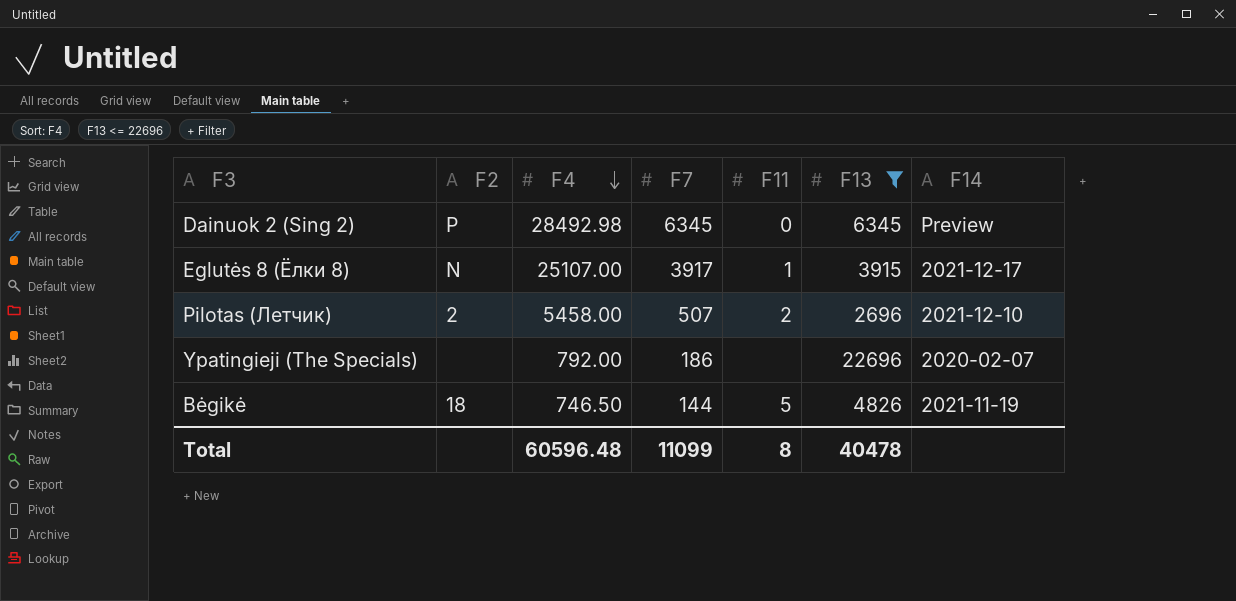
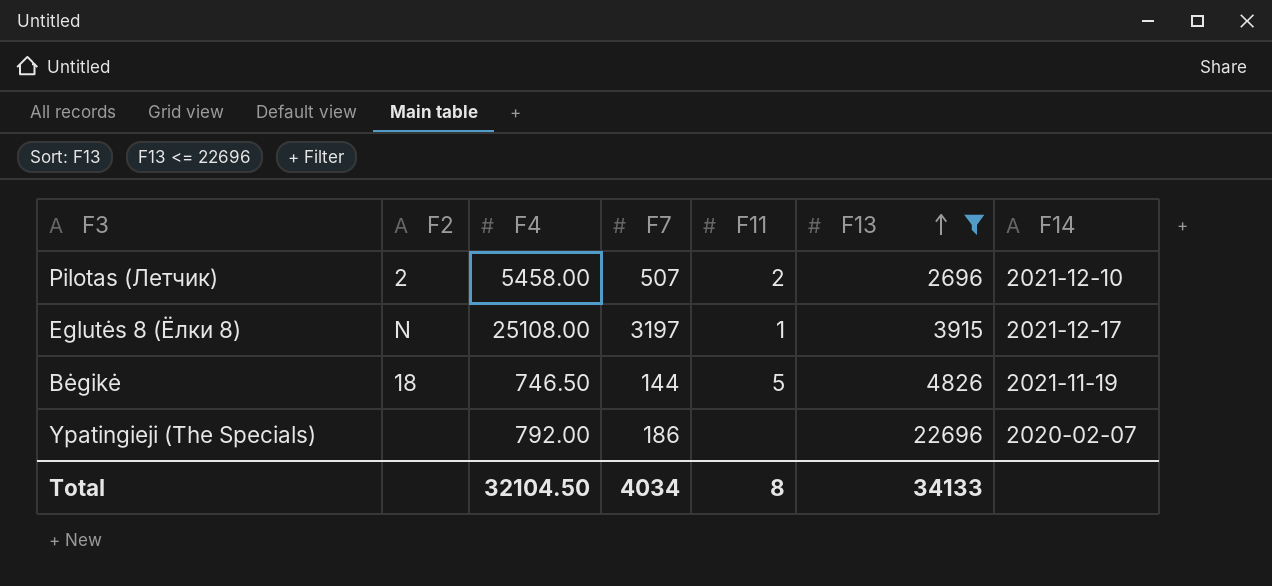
row order: F4 descending -> F13 ascending
row Dainuok 2 (Sing 2): P | 28492.98 | 6345 | 0 | 6345 | Preview -> none
Eglutės 8 (Ёлки 8) | F4: 25107.00 -> 25108.00
Eglutės 8 (Ёлки 8) | F7: 3917 -> 3197
Total | F4: 60596.48 -> 32104.50
Total | F7: 11099 -> 4034
Total | F13: 40478 -> 34133

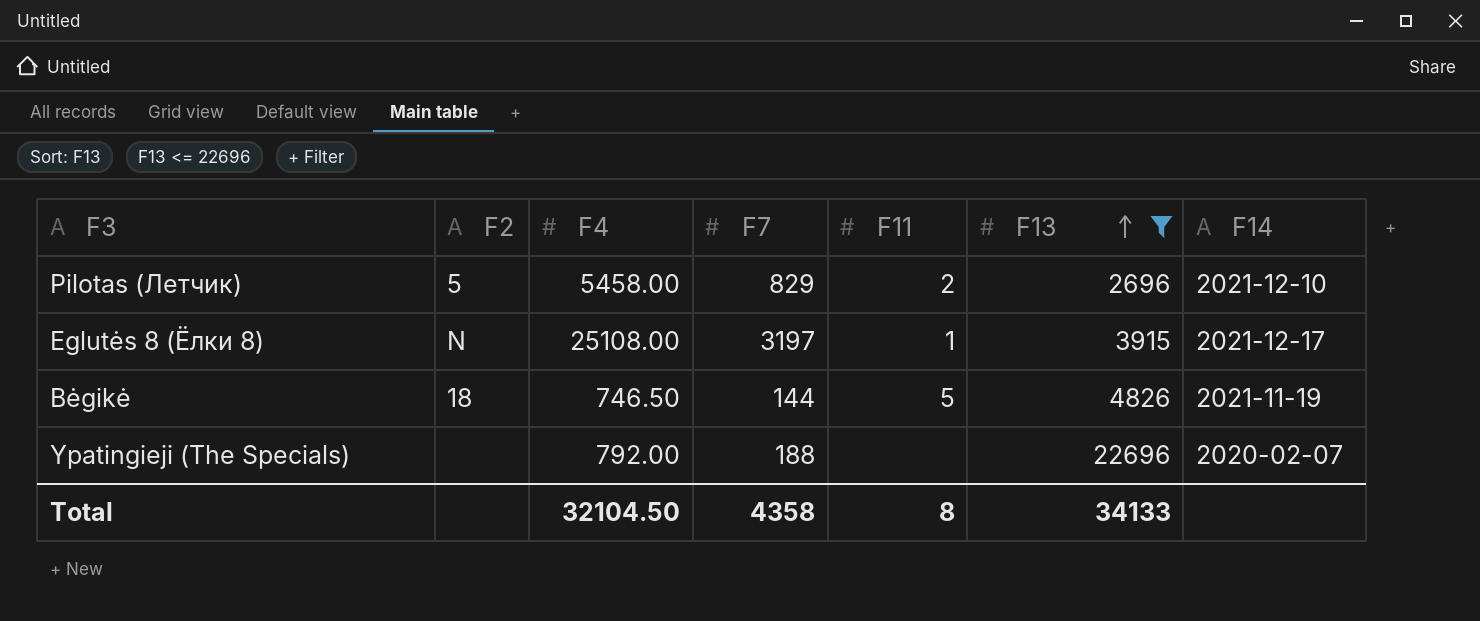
Pilotas (Летчик) | F2: 2 -> 5
Pilotas (Летчик) | F7: 507 -> 829
Ypatingieji (The Specials) | F7: 186 -> 188
Total | F7: 4034 -> 4358

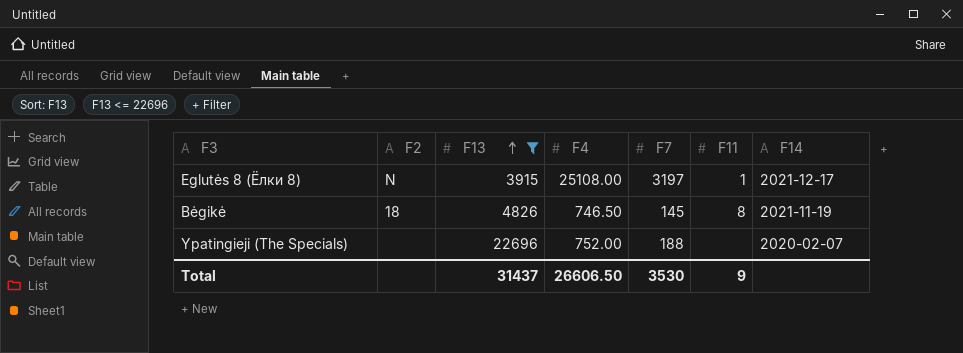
column F13 | position: 6 -> 3
row Pilotas (Летчик): 5 | 5458.00 | 829 | 2 | 2696 | 2021-12-10 -> none
Bėgikė | F7: 144 -> 145
Bėgikė | F11: 5 -> 8
Ypatingieji (The Specials) | F4: 792.00 -> 752.00
Total | F13: 34133 -> 31437
Total | F4: 32104.50 -> 26606.50
Total | F7: 4358 -> 3530
Total | F11: 8 -> 9

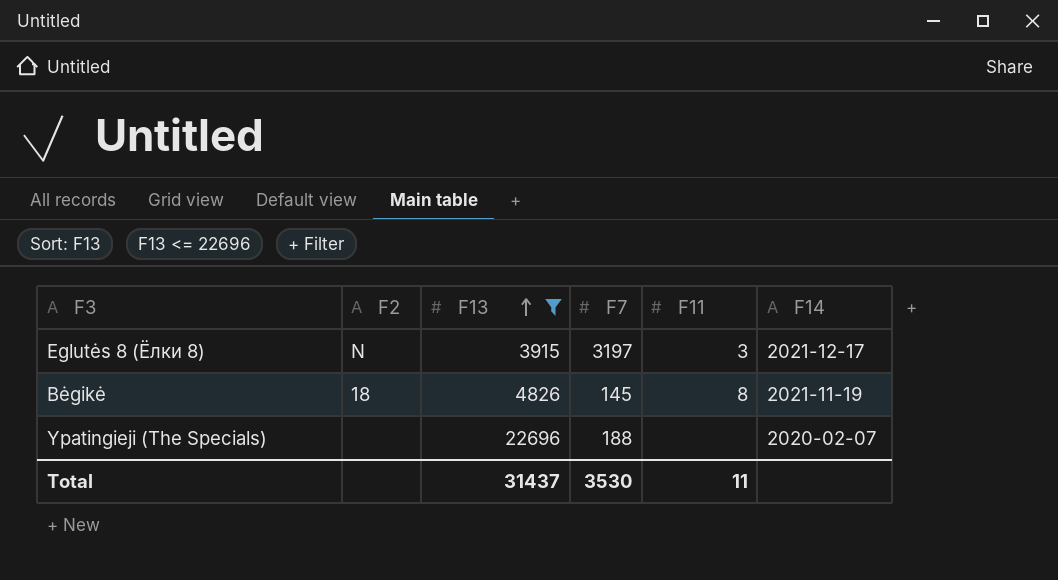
column F4 | position: 4 -> none
Eglutės 8 (Ёлки 8) | F11: 1 -> 3
Total | F11: 9 -> 11

